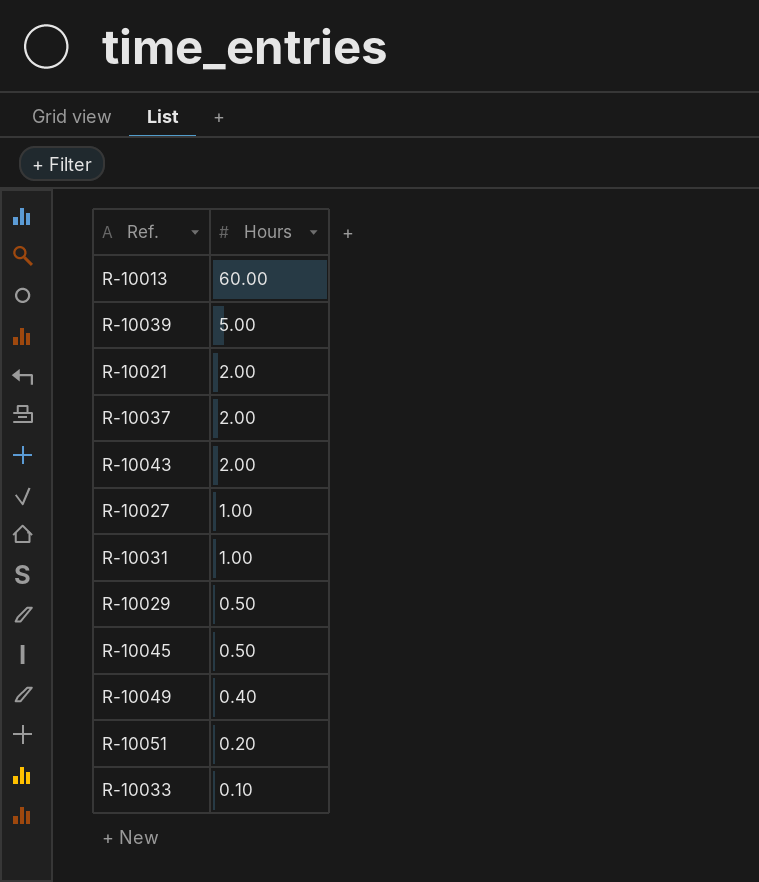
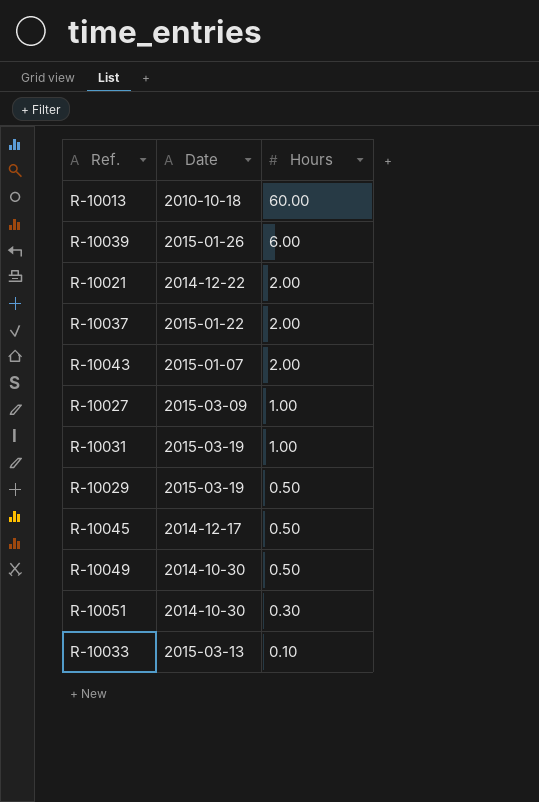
column Date | position: none -> 2
R-10039 | Hours: 5.00 -> 6.00
R-10049 | Hours: 0.40 -> 0.50
R-10051 | Hours: 0.20 -> 0.30

